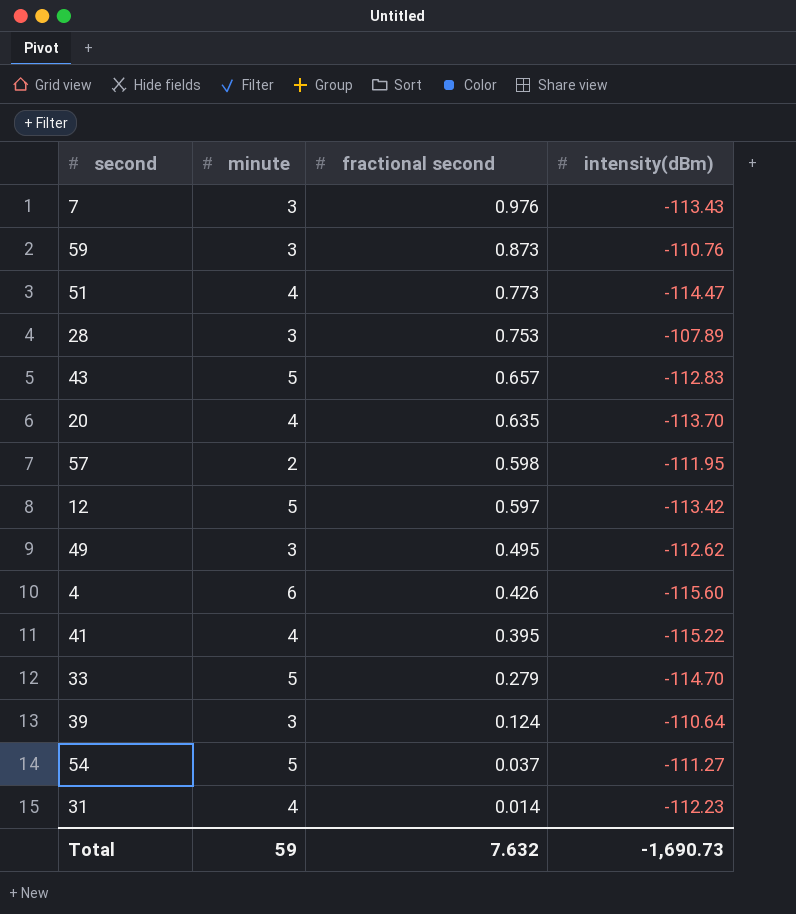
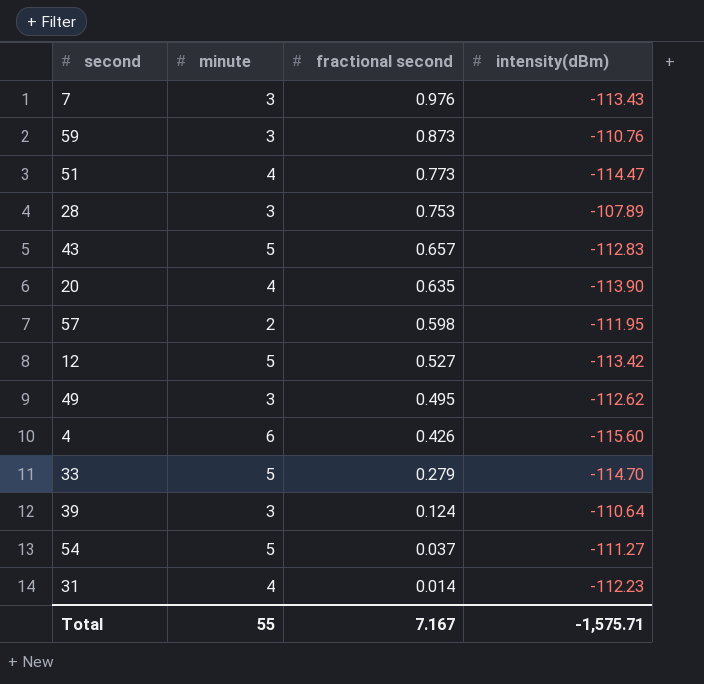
row 41: 4 | 0.395 | -115.22 -> none
20 | intensity(dBm): -113.70 -> -113.90
12 | fractional second: 0.597 -> 0.527
Total | minute: 59 -> 55
Total | fractional second: 7.632 -> 7.167
Total | intensity(dBm): -1,690.73 -> -1,575.71

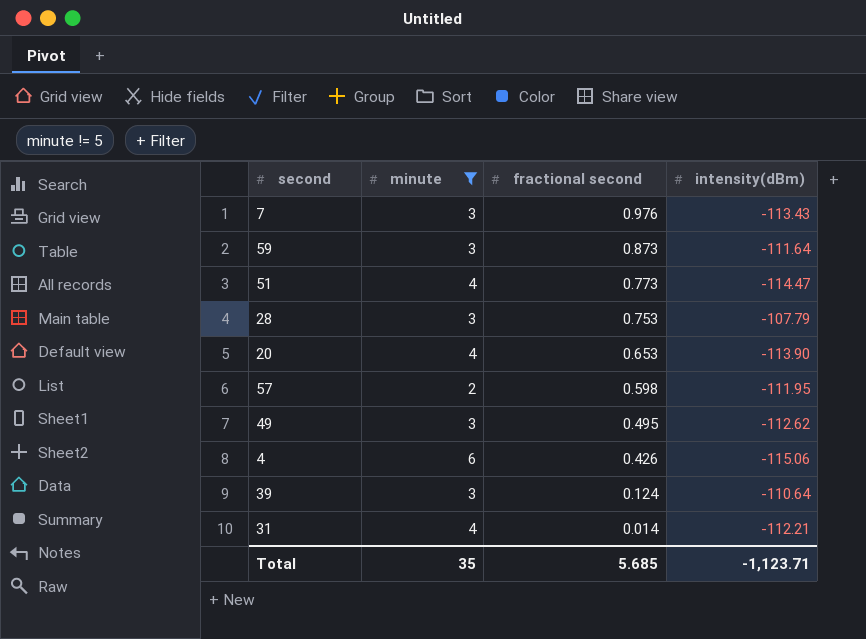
filter: none -> minute != 5
59 | intensity(dBm): -110.76 -> -111.64
28 | intensity(dBm): -107.89 -> -107.79
20 | fractional second: 0.635 -> 0.653
4 | intensity(dBm): -115.60 -> -115.06
31 | intensity(dBm): -112.23 -> -112.21
Total | minute: 55 -> 35
Total | fractional second: 7.167 -> 5.685
Total | intensity(dBm): -1,575.71 -> -1,123.71

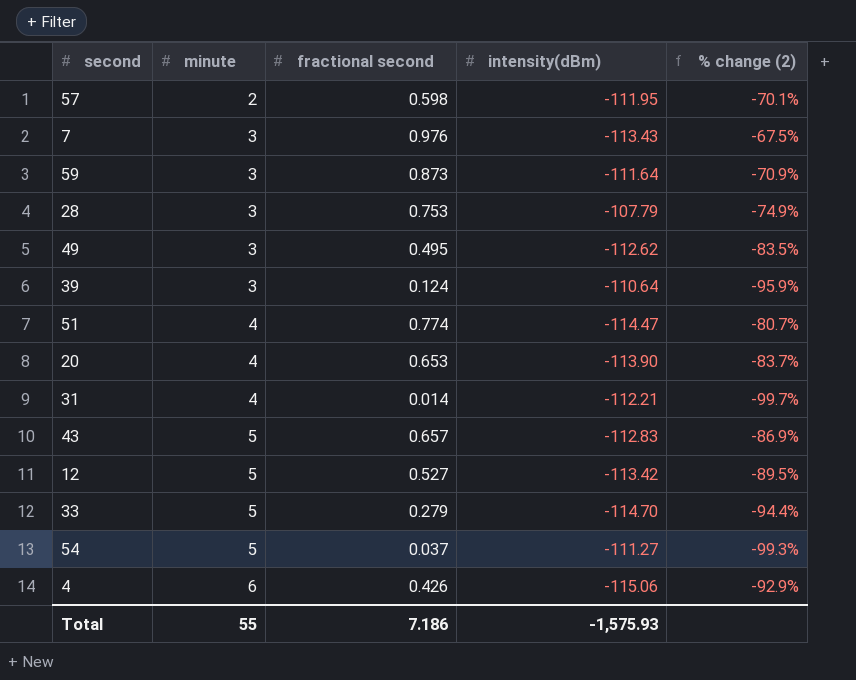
filter: minute != 5 -> none
row order: fractional second descending -> minute ascending
column % change (2) | formula: none -> ([fractional second] - [minute]) / [minute]
51 | fractional second: 0.773 -> 0.774
Total | minute: 35 -> 55
Total | fractional second: 5.685 -> 7.186
Total | intensity(dBm): -1,123.71 -> -1,575.93

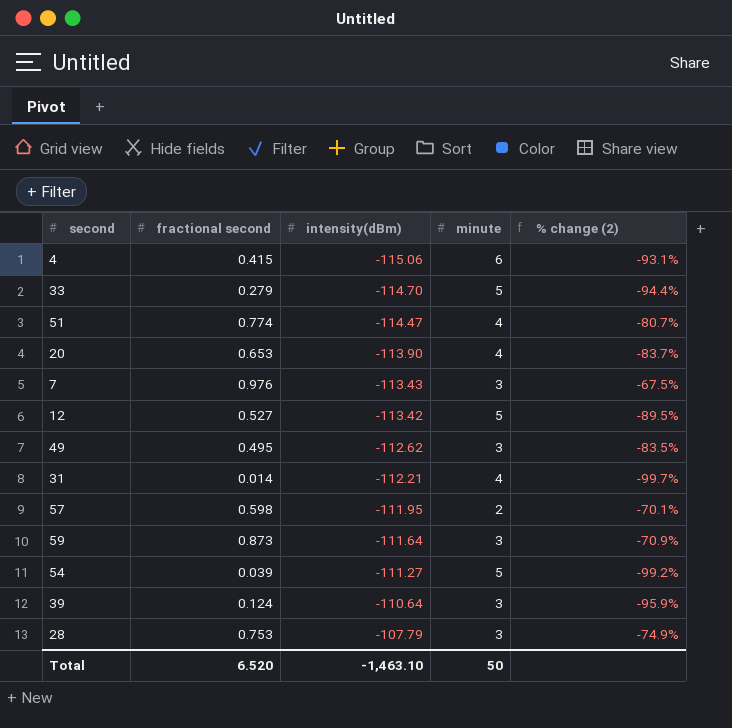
row order: minute ascending -> intensity(dBm) ascending
column minute | position: 2 -> 4
row 43: 5 | 0.657 | -112.83 | -86.9% -> none
4 | fractional second: 0.426 -> 0.415
4 | % change (2): -92.9% -> -93.1%
54 | fractional second: 0.037 -> 0.039
54 | % change (2): -99.3% -> -99.2%
Total | fractional second: 7.186 -> 6.520
Total | intensity(dBm): -1,575.93 -> -1,463.10
Total | minute: 55 -> 50

